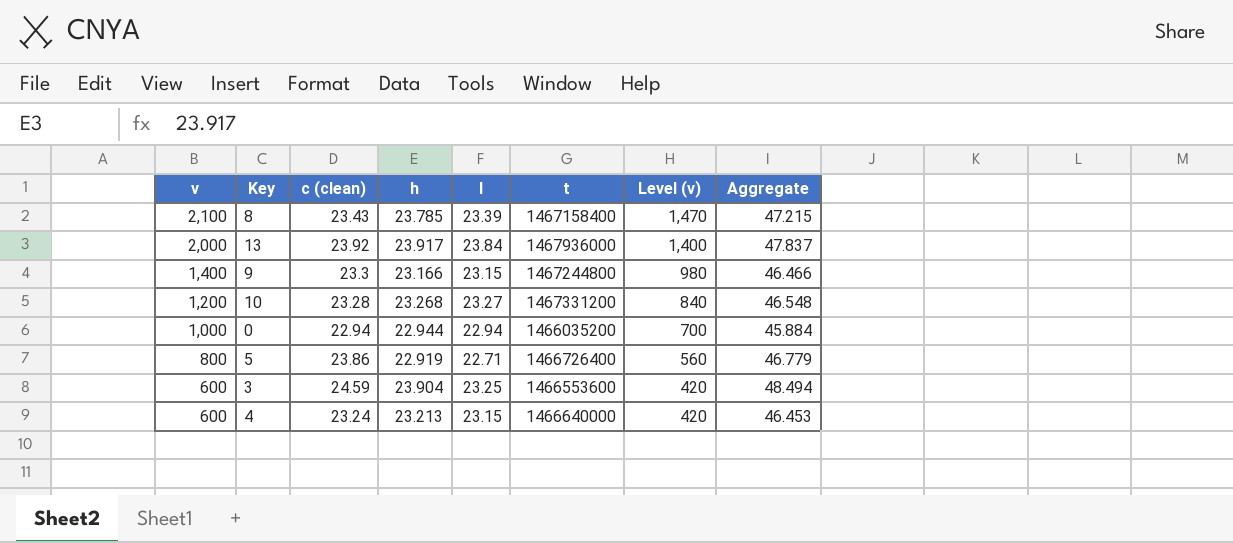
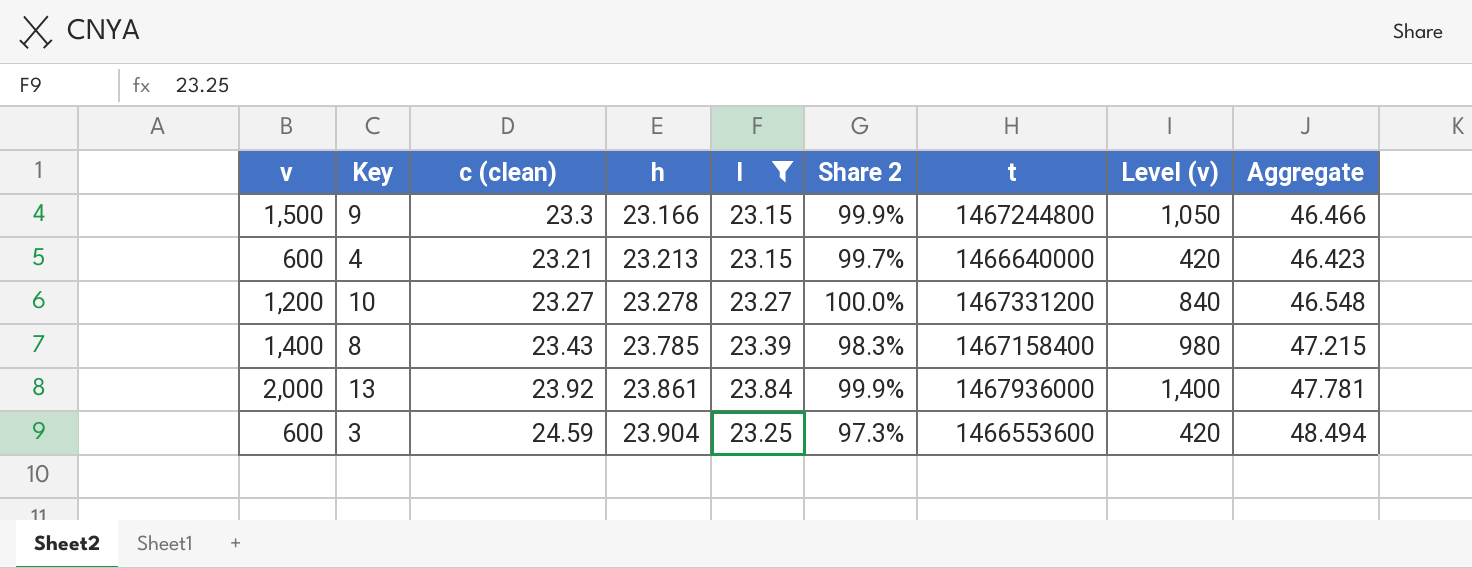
filter: none -> l >= 23.15
row order: v descending -> h ascending
column Share 2 | formula: none -> [l] / [h]
9 | v: 1,400 -> 1,500
9 | Level (v): 980 -> 1,050
4 | c (clean): 23.24 -> 23.21
4 | Aggregate: 46.453 -> 46.423
10 | c (clean): 23.28 -> 23.27
10 | h: 23.268 -> 23.278
8 | v: 2,100 -> 1,400
8 | Level (v): 1,470 -> 980
13 | h: 23.917 -> 23.861
13 | Aggregate: 47.837 -> 47.781

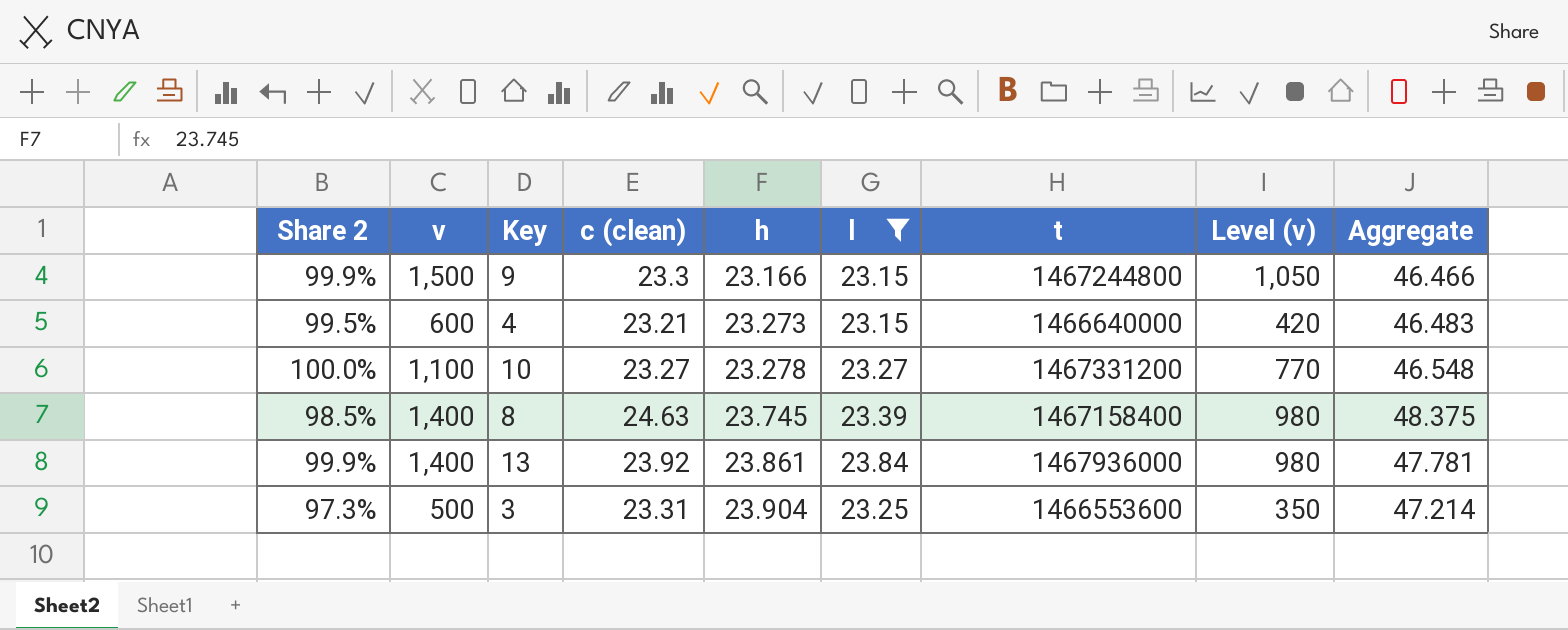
column Share 2 | position: 6 -> 1
4 | Share 2: 99.7% -> 99.5%
4 | h: 23.213 -> 23.273
4 | Aggregate: 46.423 -> 46.483
10 | v: 1,200 -> 1,100
10 | Level (v): 840 -> 770
8 | Share 2: 98.3% -> 98.5%
8 | c (clean): 23.43 -> 24.63
8 | h: 23.785 -> 23.745
8 | Aggregate: 47.215 -> 48.375
13 | v: 2,000 -> 1,400
13 | Level (v): 1,400 -> 980
3 | v: 600 -> 500
3 | c (clean): 24.59 -> 23.31
3 | Level (v): 420 -> 350
3 | Aggregate: 48.494 -> 47.214

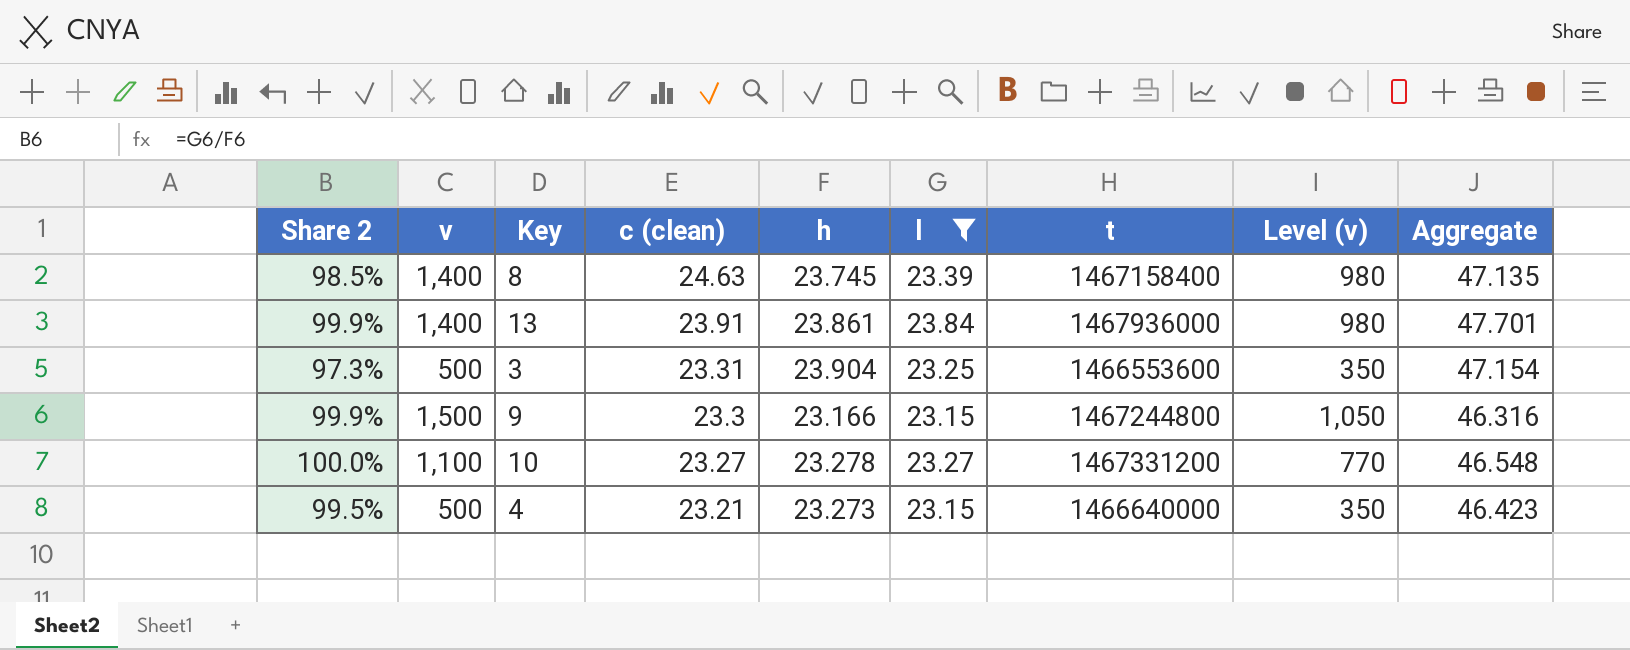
row order: h ascending -> c (clean) descending
column Aggregate | formula: [c (clean)] + [h] -> [h] + [l]
13 | c (clean): 23.92 -> 23.91
4 | v: 600 -> 500
4 | Level (v): 420 -> 350

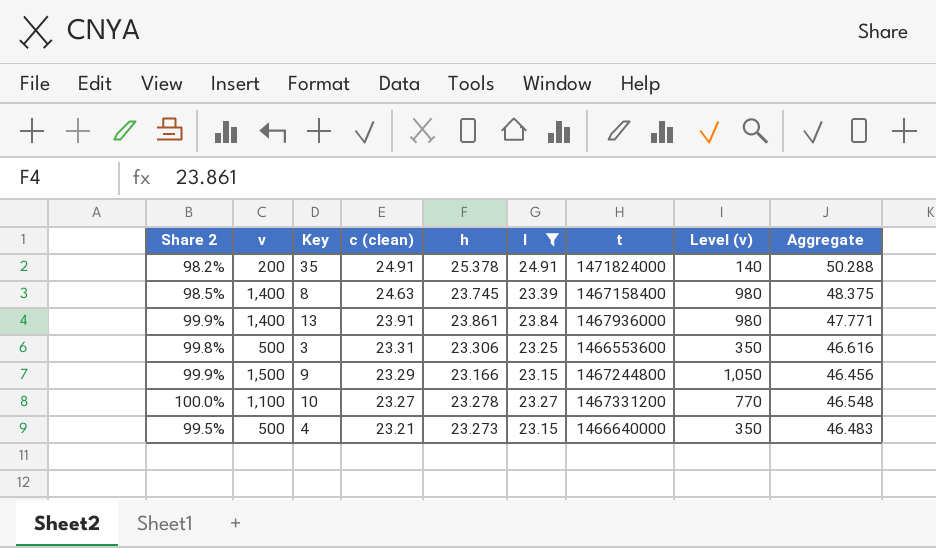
column Aggregate | formula: [h] + [l] -> [c (clean)] + [h]
row 35: none -> 98.2% | 200 | 24.91 | 25.378 | 24.91 | 1471824000 | 140 | 50.288
3 | Share 2: 97.3% -> 99.8%
3 | h: 23.904 -> 23.306
9 | c (clean): 23.3 -> 23.29

